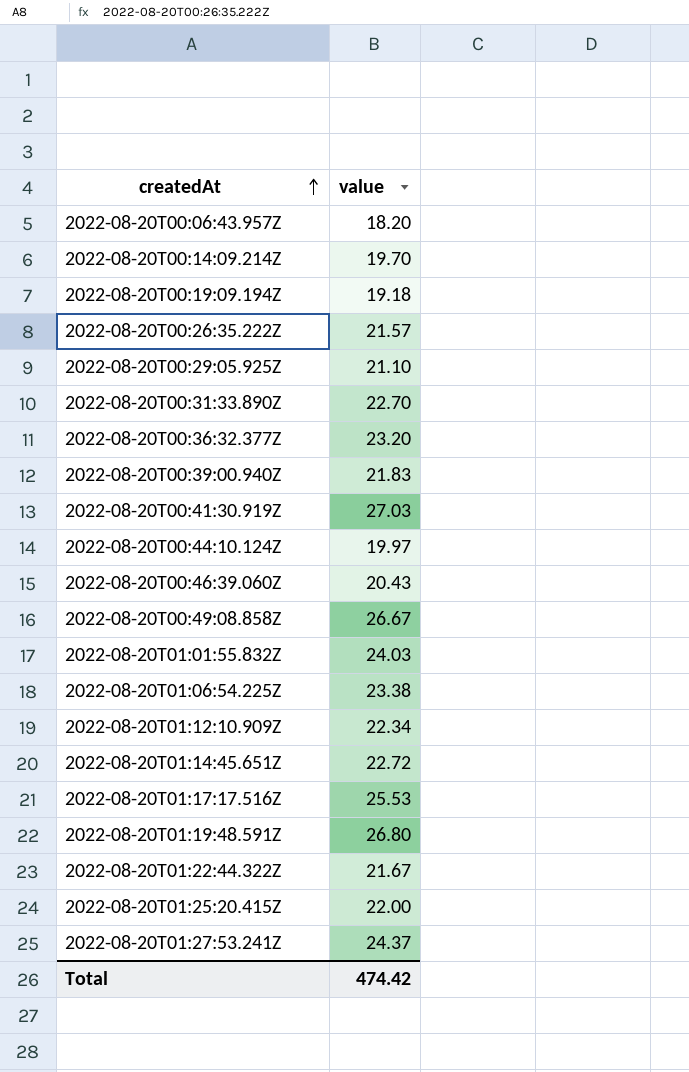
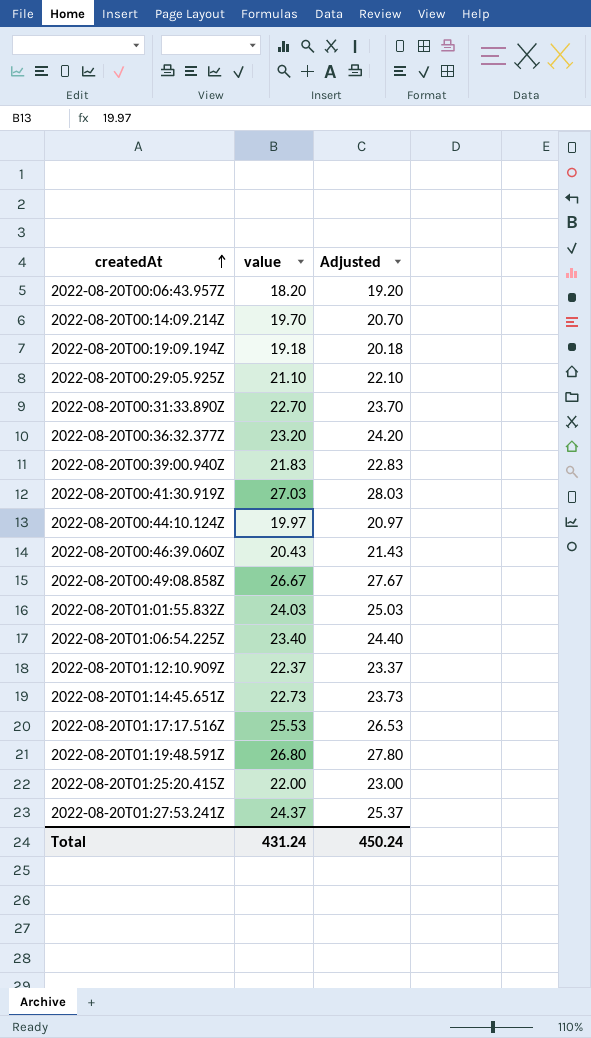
column Adjusted | formula: none -> [value] + 1
row 2022-08-20T00:26:35.222Z: 21.57 -> none
row 2022-08-20T01:22:44.322Z: 21.67 -> none
2022-08-20T01:06:54.225Z | value: 23.38 -> 23.40
2022-08-20T01:12:10.909Z | value: 22.34 -> 22.37
2022-08-20T01:14:45.651Z | value: 22.72 -> 22.73
Total | value: 474.42 -> 431.24

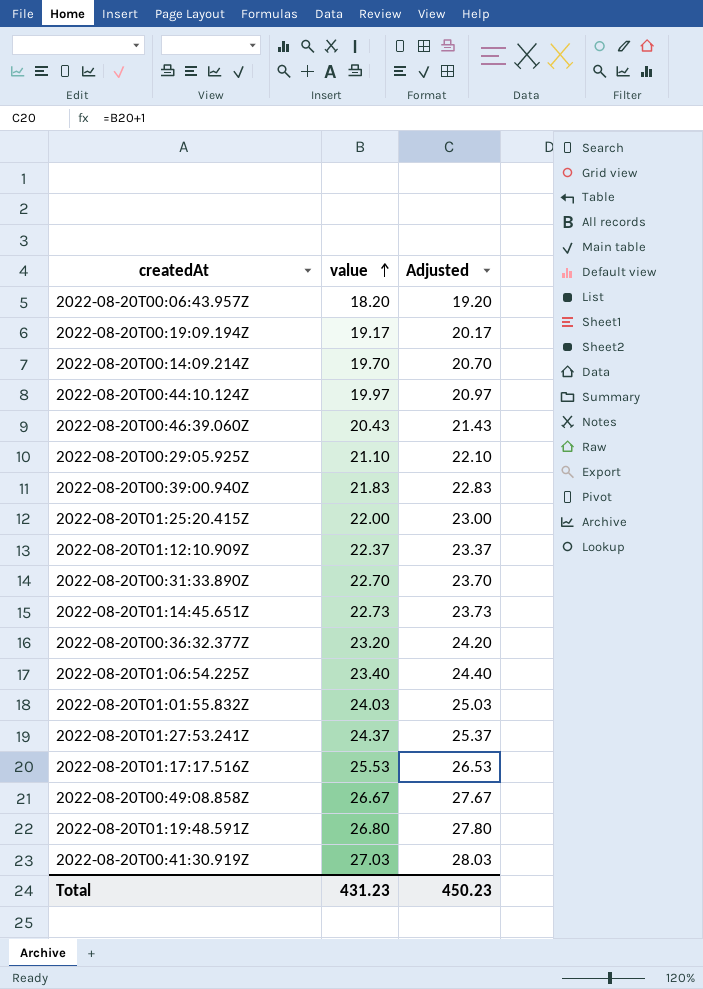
row order: createdAt ascending -> value ascending
2022-08-20T00:19:09.194Z | value: 19.18 -> 19.17
2022-08-20T00:19:09.194Z | Adjusted: 20.18 -> 20.17
Total | value: 431.24 -> 431.23
Total | Adjusted: 450.24 -> 450.23

